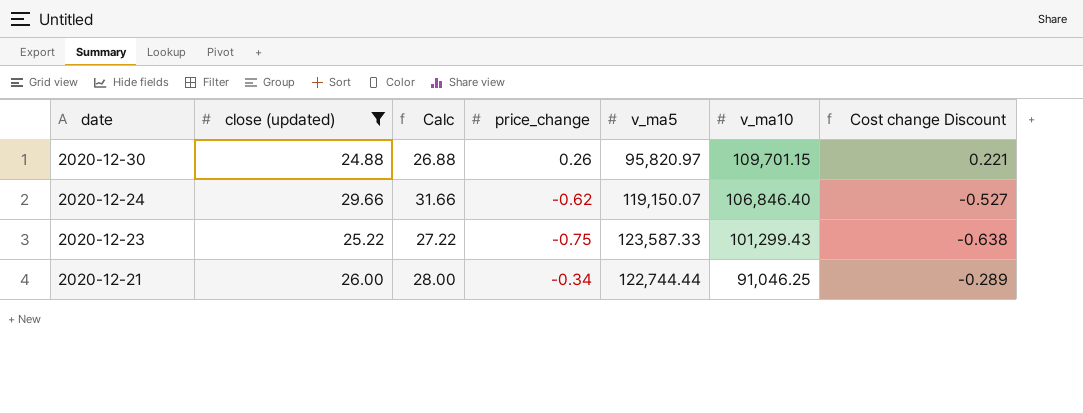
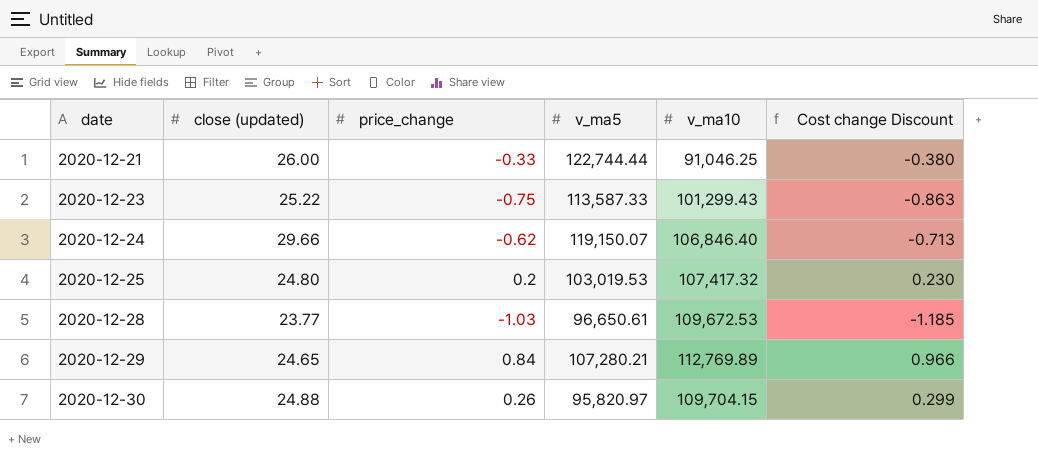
filter: close (updated) >= 24.88 -> none
row order: date descending -> date ascending
column Calc | formula: [close (updated)] + 2 -> none
column Cost change Discount | formula: [price_change] * 0.85 -> [price_change] * 1.15
2020-12-21 | price_change: -0.34 -> -0.33
2020-12-23 | v_ma5: 123,587.33 -> 113,587.33
2020-12-30 | v_ma10: 109,701.15 -> 109,704.15

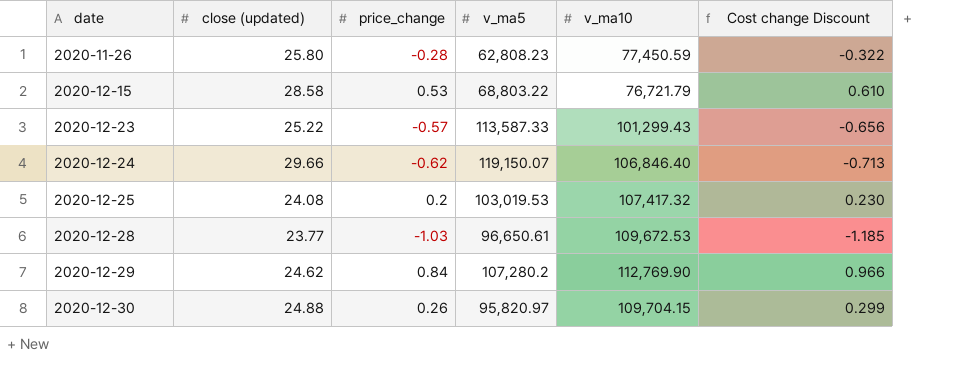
row 2020-12-21: 26.00 | -0.33 | 122,744.44 | 91,046.25 | -0.380 -> none
row 2020-11-26: none -> 25.80 | -0.28 | 62,808.23 | 77,450.59 | -0.322
row 2020-12-15: none -> 28.58 | 0.53 | 68,803.22 | 76,721.79 | 0.610
2020-12-23 | price_change: -0.75 -> -0.57
2020-12-23 | Cost change Discount: -0.863 -> -0.656
2020-12-25 | close (updated): 24.80 -> 24.08
2020-12-29 | close (updated): 24.65 -> 24.62
2020-12-29 | v_ma5: 107,280.21 -> 107,280.2
2020-12-29 | v_ma10: 112,769.89 -> 112,769.90

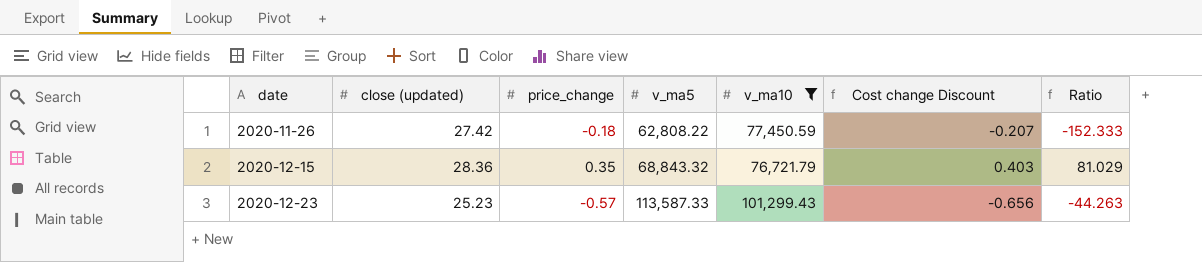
filter: none -> v_ma10 <= 101,299.43
column Ratio | formula: none -> [close (updated)] / [price_change]
2020-11-26 | close (updated): 25.80 -> 27.42
2020-11-26 | price_change: -0.28 -> -0.18
2020-11-26 | v_ma5: 62,808.23 -> 62,808.22
2020-11-26 | Cost change Discount: -0.322 -> -0.207
2020-12-15 | close (updated): 28.58 -> 28.36
2020-12-15 | price_change: 0.53 -> 0.35
2020-12-15 | v_ma5: 68,803.22 -> 68,843.32
2020-12-15 | Cost change Discount: 0.610 -> 0.403
2020-12-23 | close (updated): 25.22 -> 25.23

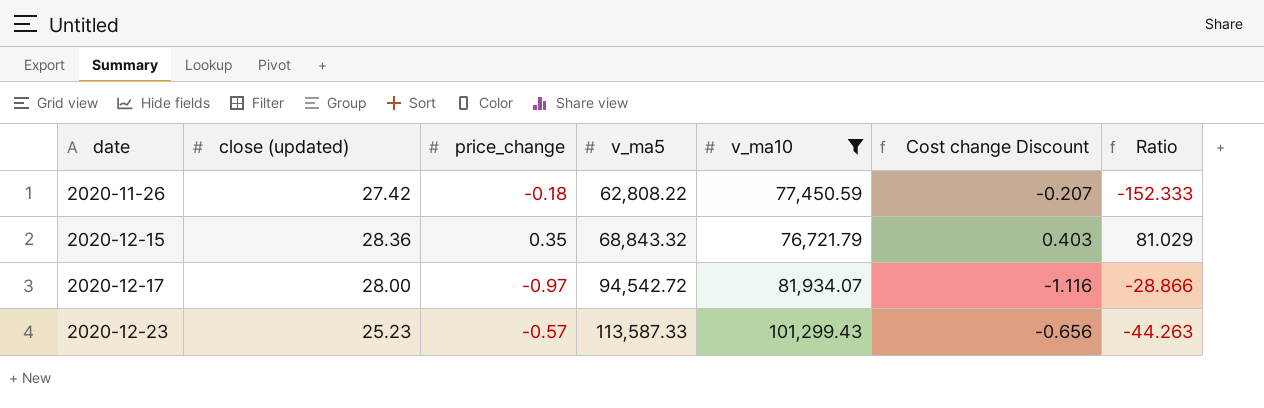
row 2020-12-17: none -> 28.00 | -0.97 | 94,542.72 | 81,934.07 | -1.116 | -28.866

